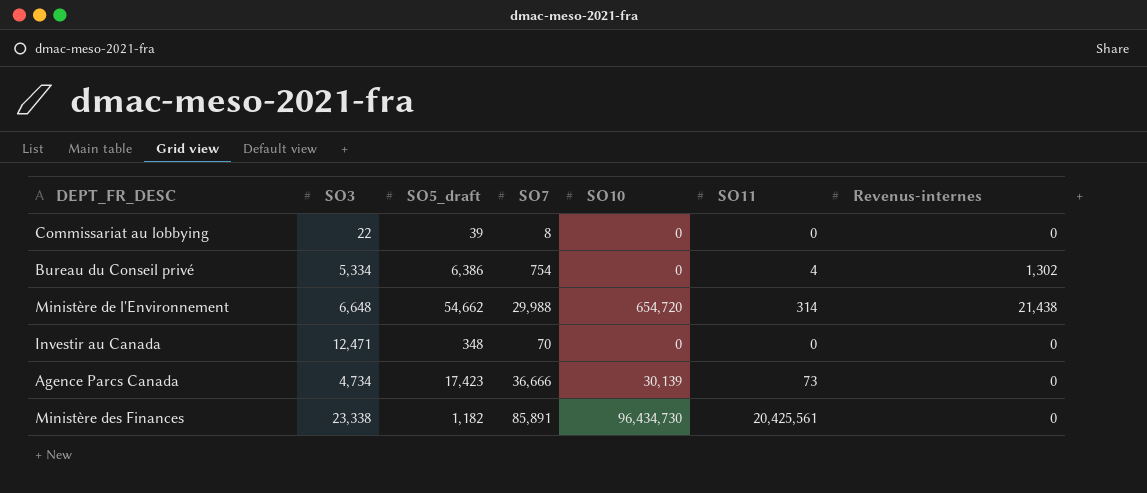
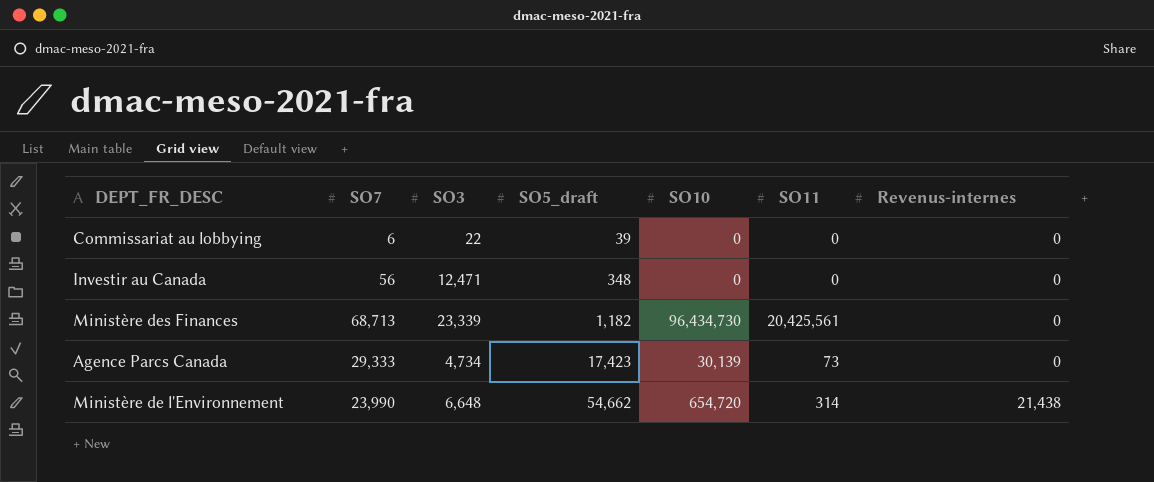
row order: none -> SO5_draft ascending
column SO7 | position: 4 -> 2
row Bureau du Conseil privé: 5,334 | 6,386 | 754 | 0 | 4 | 1,302 -> none
Commissariat au lobbying | SO7: 8 -> 6
Investir au Canada | SO7: 70 -> 56
Ministère des Finances | SO7: 85,891 -> 68,713
Ministère des Finances | SO3: 23,338 -> 23,339
Agence Parcs Canada | SO7: 36,666 -> 29,333
Ministère de l'Environnement | SO7: 29,988 -> 23,990

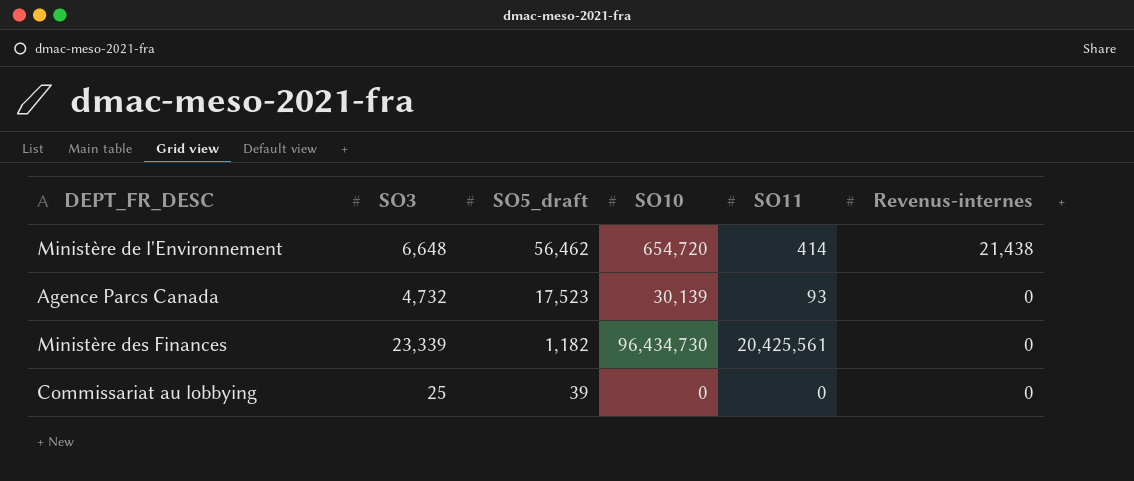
row order: SO5_draft ascending -> SO5_draft descending
column SO7 | position: 2 -> none
row Investir au Canada: 56 | 12,471 | 348 | 0 | 0 | 0 -> none
Ministère de l'Environnement | SO5_draft: 54,662 -> 56,462
Ministère de l'Environnement | SO11: 314 -> 414
Agence Parcs Canada | SO3: 4,734 -> 4,732
Agence Parcs Canada | SO5_draft: 17,423 -> 17,523
Agence Parcs Canada | SO11: 73 -> 93
Commissariat au lobbying | SO3: 22 -> 25

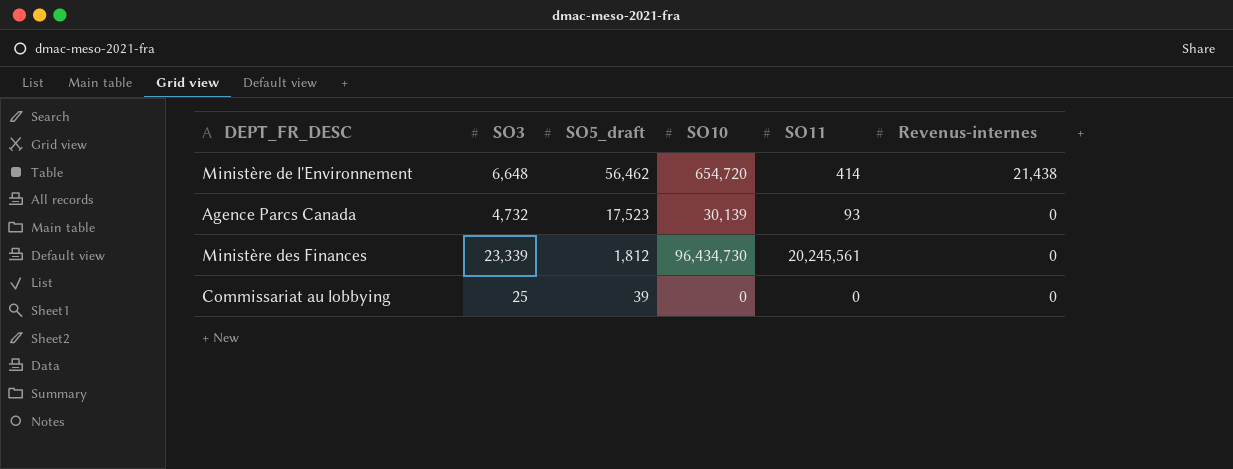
Ministère des Finances | SO5_draft: 1,182 -> 1,812
Ministère des Finances | SO11: 20,425,561 -> 20,245,561

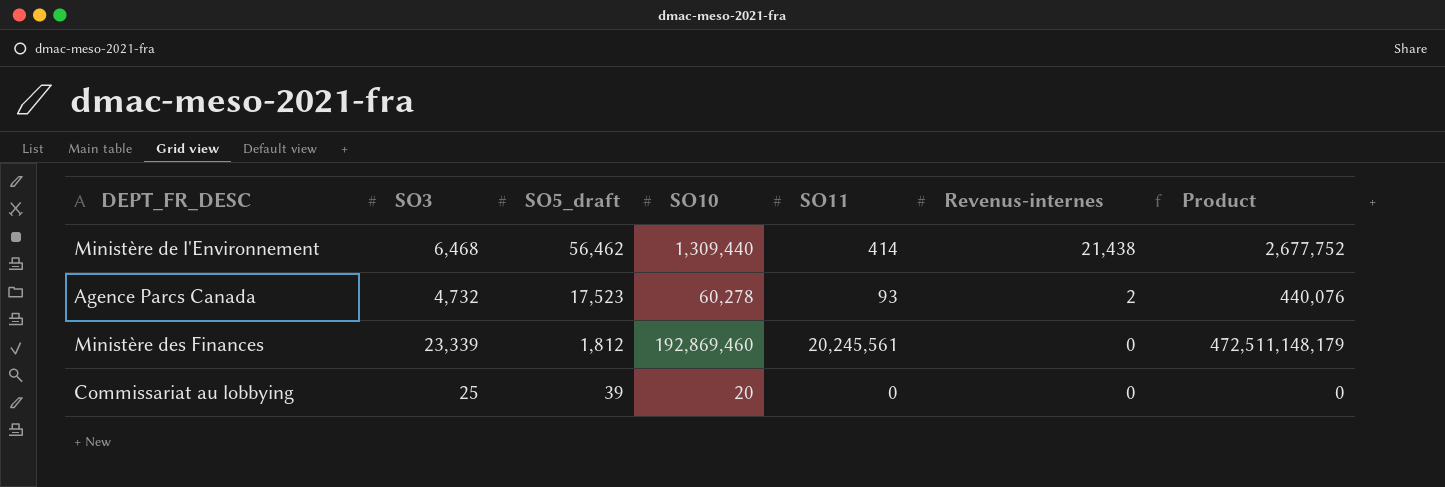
column Product | formula: none -> [SO3] * [SO11]
Ministère de l'Environnement | SO3: 6,648 -> 6,468
Ministère de l'Environnement | SO10: 654,720 -> 1,309,440
Agence Parcs Canada | SO10: 30,139 -> 60,278
Agence Parcs Canada | Revenus-internes: 0 -> 2
Ministère des Finances | SO10: 96,434,730 -> 192,869,460
Commissariat au lobbying | SO10: 0 -> 20

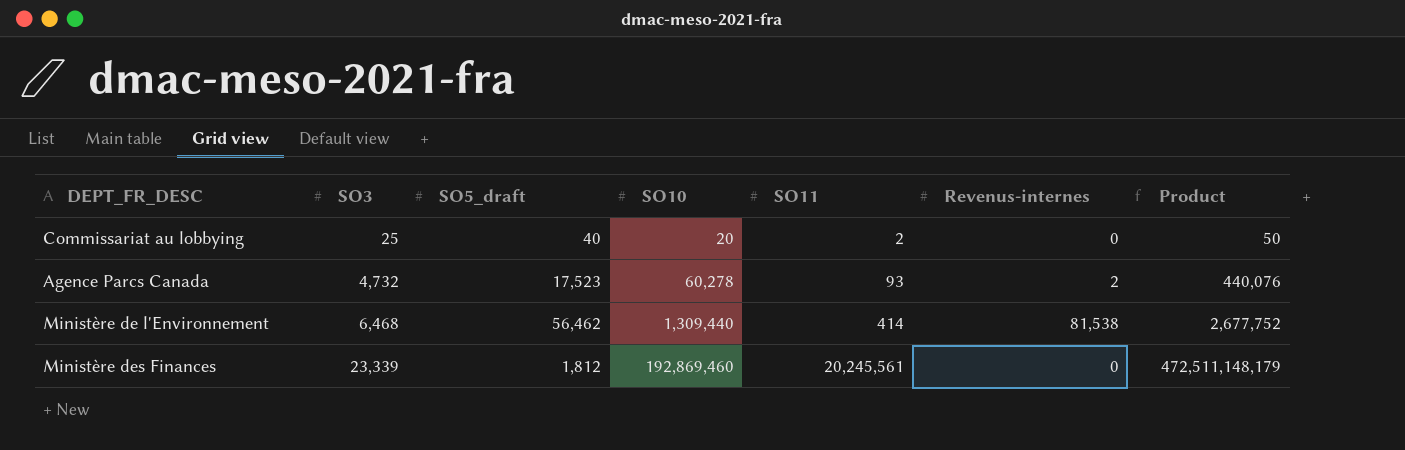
row order: SO5_draft descending -> SO3 ascending
Commissariat au lobbying | SO5_draft: 39 -> 40
Commissariat au lobbying | SO11: 0 -> 2
Commissariat au lobbying | Product: 0 -> 50
Ministère de l'Environnement | Revenus-internes: 21,438 -> 81,538

